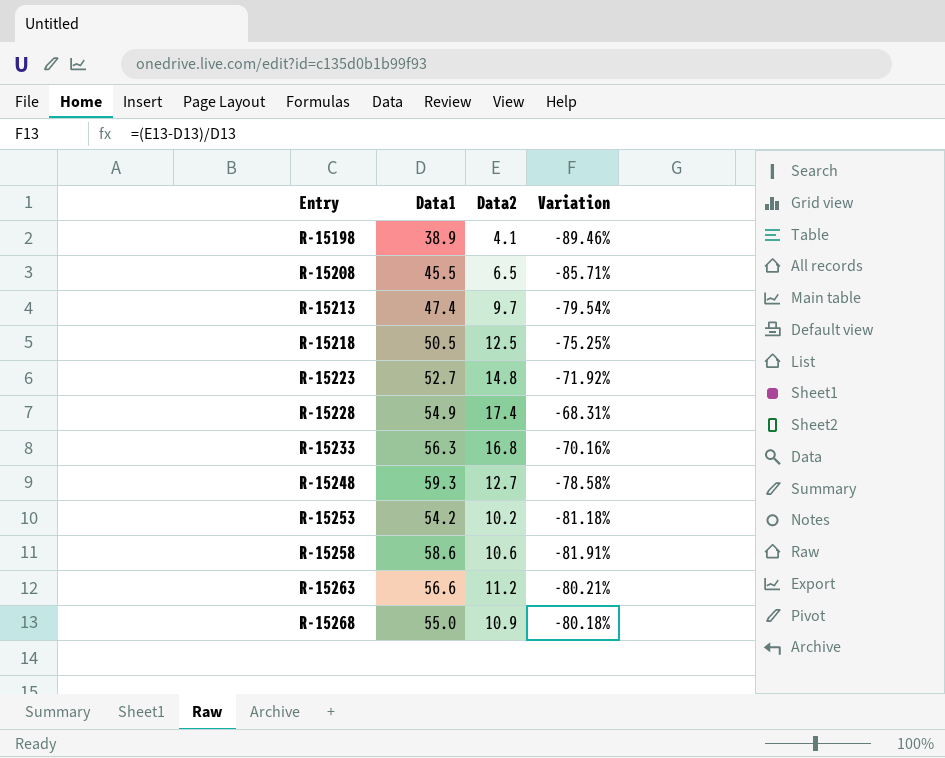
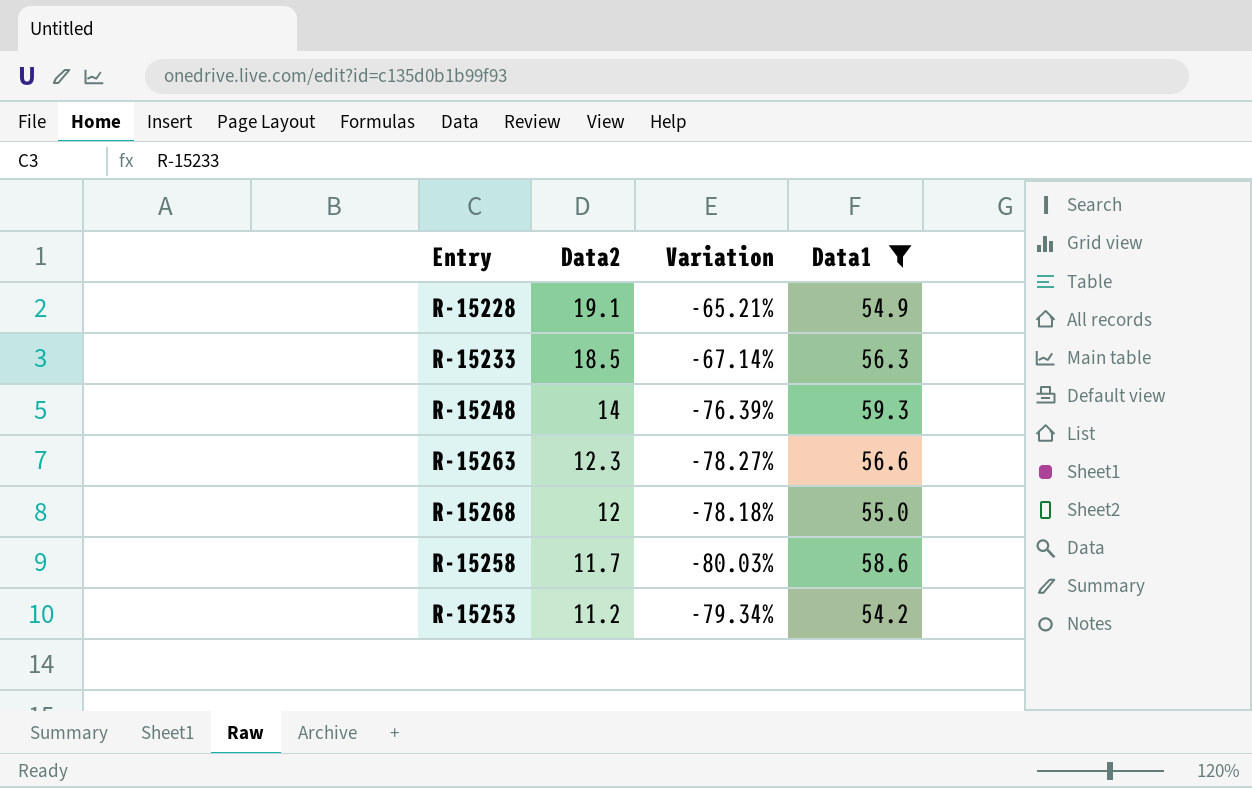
filter: none -> Data1 >= 54.2
row order: Entry ascending -> Data2 descending
column Data1 | position: 2 -> 4
R-15228 | Data2: 17.4 -> 19.1
R-15228 | Variation: -68.31% -> -65.21%
R-15233 | Data2: 16.8 -> 18.5
R-15233 | Variation: -70.16% -> -67.14%
R-15248 | Data2: 12.7 -> 14
R-15248 | Variation: -78.58% -> -76.39%
R-15263 | Data2: 11.2 -> 12.3
R-15263 | Variation: -80.21% -> -78.27%
R-15268 | Data2: 10.9 -> 12
R-15268 | Variation: -80.18% -> -78.18%
R-15258 | Data2: 10.6 -> 11.7
R-15258 | Variation: -81.91% -> -80.03%
R-15253 | Data2: 10.2 -> 11.2
R-15253 | Variation: -81.18% -> -79.34%

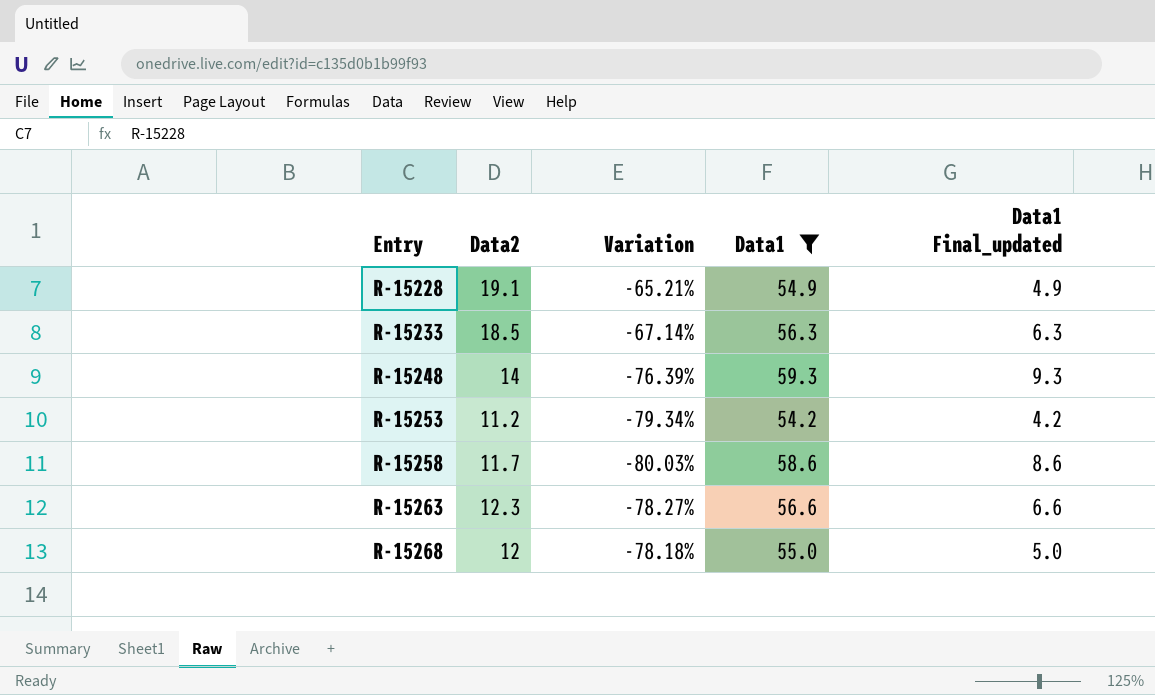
row order: Data2 descending -> Entry ascending
column Data1 Final_updated | formula: none -> [Data1] - 50

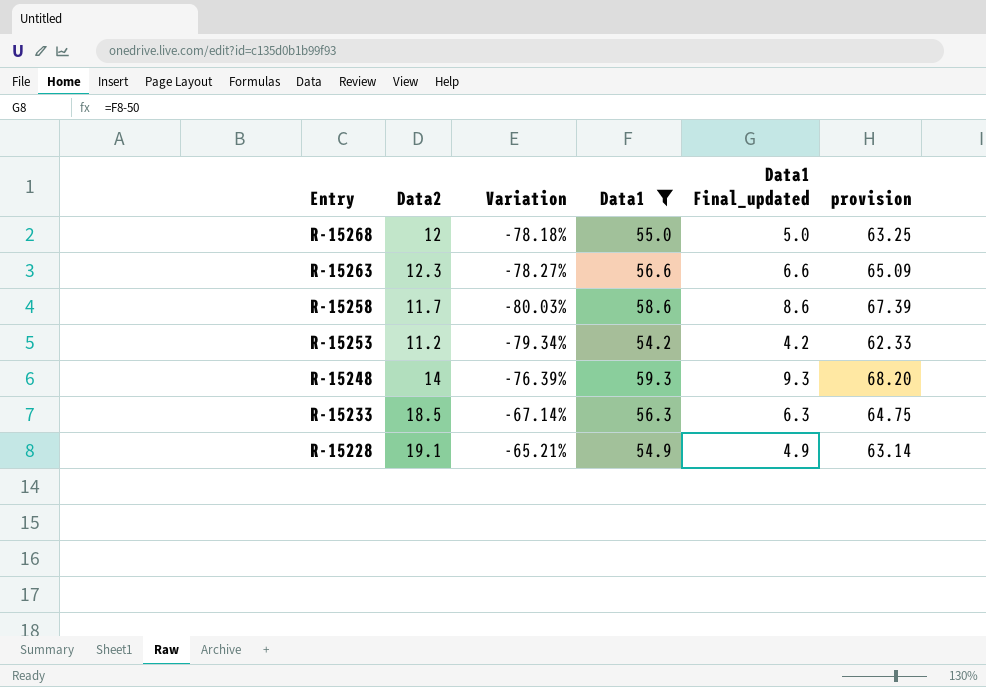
row order: Entry ascending -> Entry descending
column provision | formula: none -> [Data1] * 1.15

